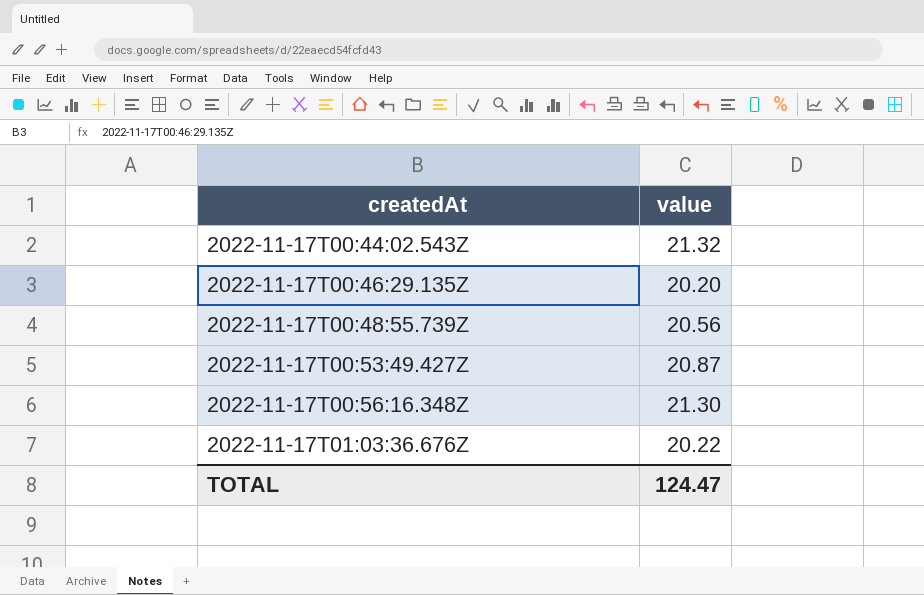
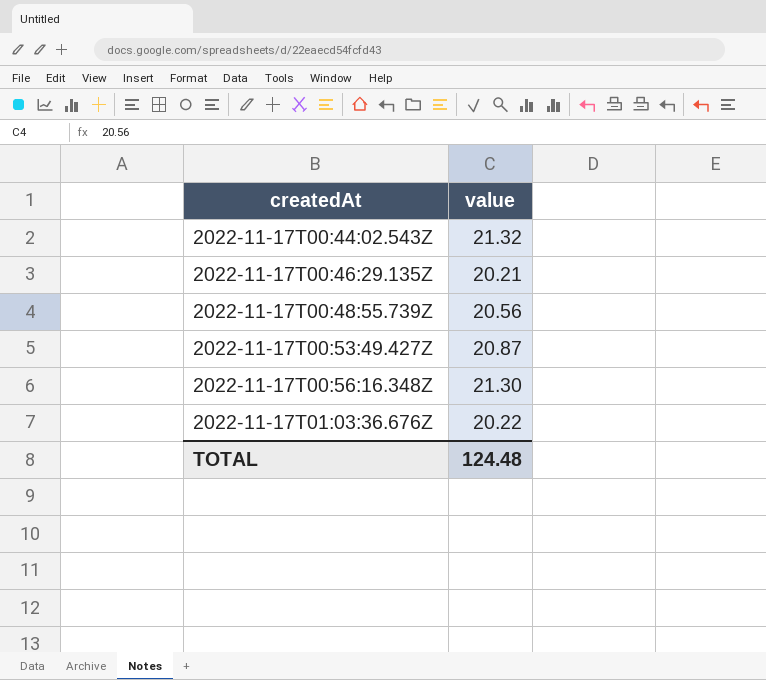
2022-11-17T00:46:29.135Z | value: 20.20 -> 20.21
TOTAL | value: 124.47 -> 124.48

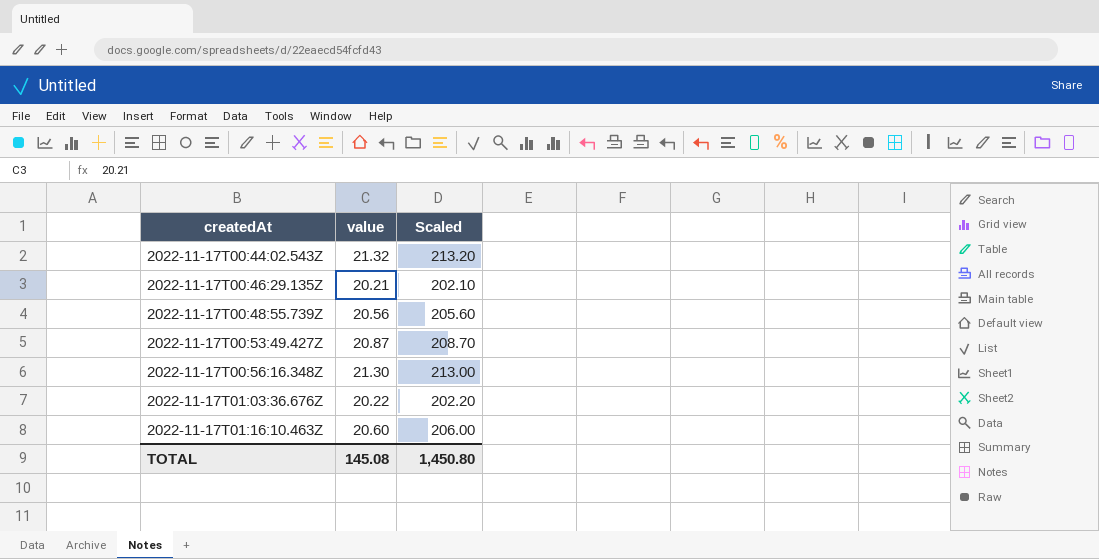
column Scaled | formula: none -> [value] * 10
row 2022-11-17T01:16:10.463Z: none -> 20.60 | 206.00
TOTAL | value: 124.48 -> 145.08

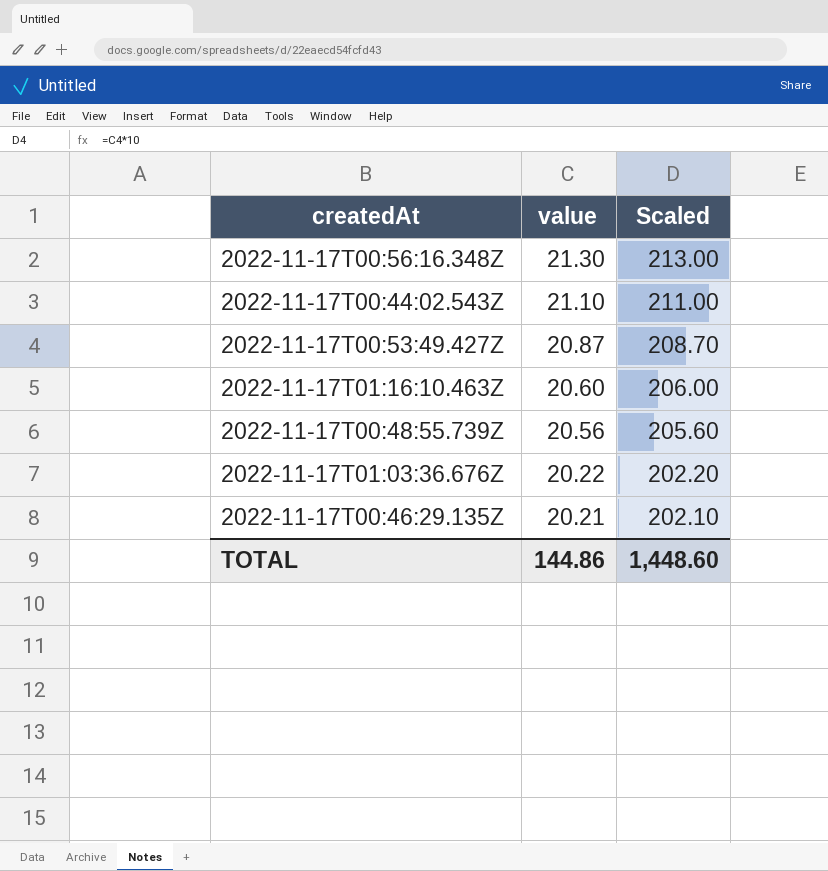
row order: createdAt ascending -> value descending
2022-11-17T00:44:02.543Z | value: 21.32 -> 21.10
2022-11-17T00:44:02.543Z | Scaled: 213.20 -> 211.00
TOTAL | value: 145.08 -> 144.86
TOTAL | Scaled: 1,450.80 -> 1,448.60

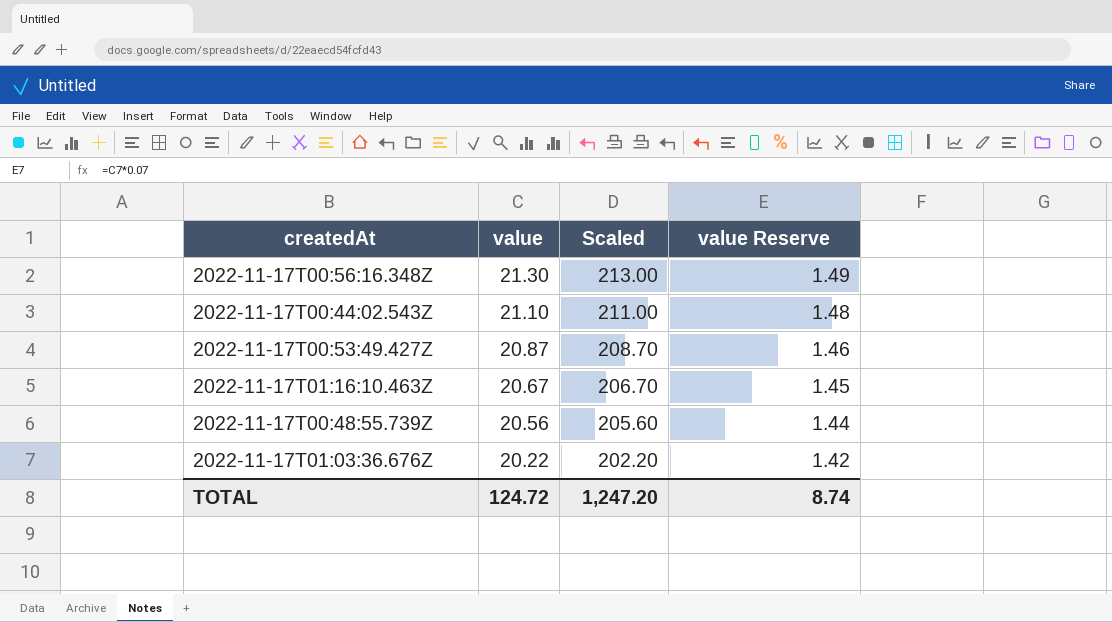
column value Reserve | formula: none -> [value] * 0.07
row 2022-11-17T00:46:29.135Z: 20.21 | 202.10 -> none
2022-11-17T01:16:10.463Z | value: 20.60 -> 20.67
2022-11-17T01:16:10.463Z | Scaled: 206.00 -> 206.70
TOTAL | value: 144.86 -> 124.72
TOTAL | Scaled: 1,448.60 -> 1,247.20

